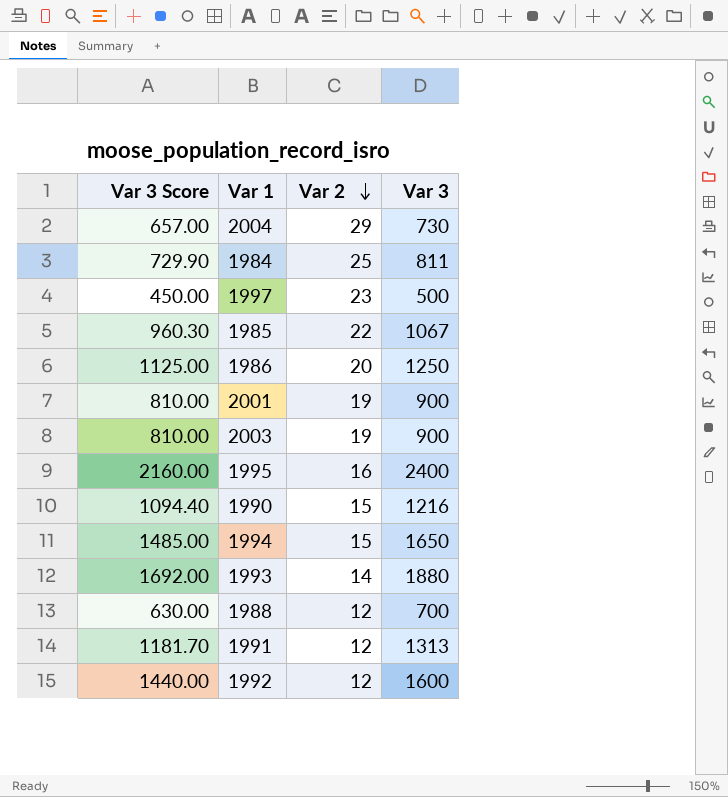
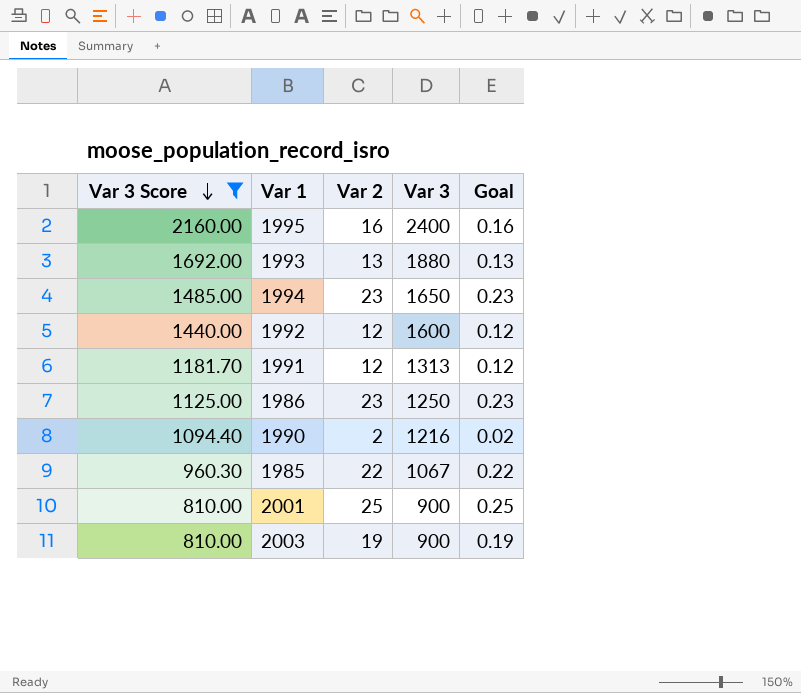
filter: none -> Var 3 Score >= 810.00
row order: Var 2 descending -> Var 3 Score descending
column Goal | formula: none -> [Var 2] * 0.01
1993 | Var 2: 14 -> 13
1994 | Var 2: 15 -> 23
1986 | Var 2: 20 -> 23
1990 | Var 2: 15 -> 2
2001 | Var 2: 19 -> 25

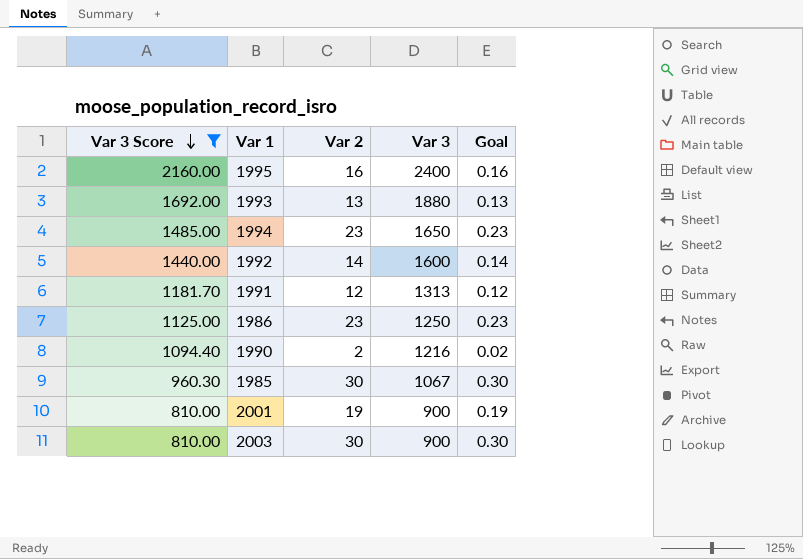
1992 | Var 2: 12 -> 14
1992 | Goal: 0.12 -> 0.14
1985 | Var 2: 22 -> 30
1985 | Goal: 0.22 -> 0.30
2001 | Var 2: 25 -> 19
2001 | Goal: 0.25 -> 0.19
2003 | Var 2: 19 -> 30
2003 | Goal: 0.19 -> 0.30

